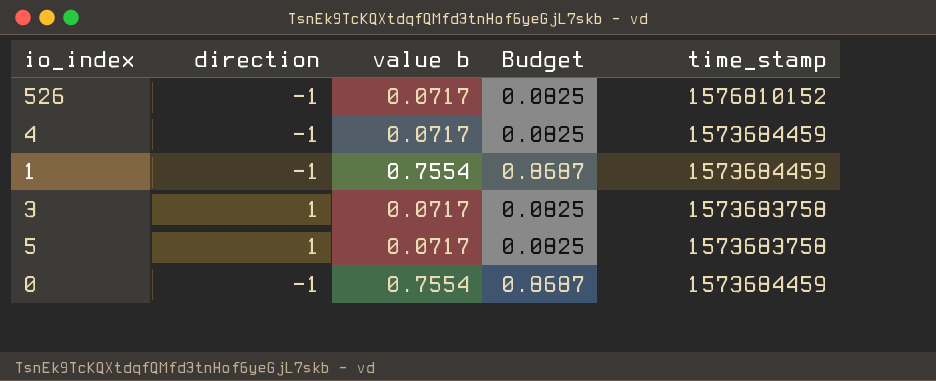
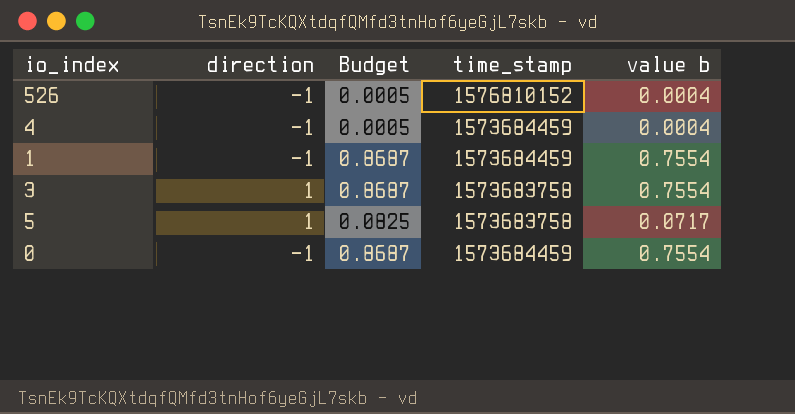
column value b | position: 3 -> 5
526 | Budget: 0.0825 -> 0.0005
526 | value b: 0.0717 -> 0.0004
4 | Budget: 0.0825 -> 0.0005
4 | value b: 0.0717 -> 0.0004
3 | Budget: 0.0825 -> 0.8687
3 | value b: 0.0717 -> 0.7554

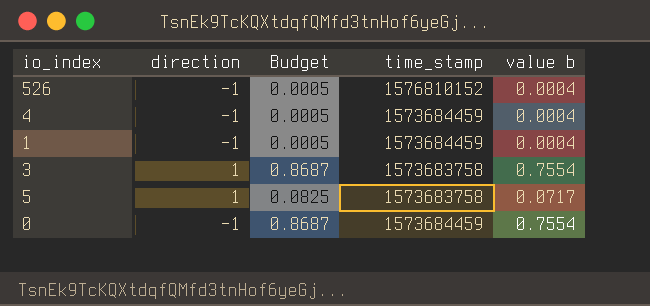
1 | Budget: 0.8687 -> 0.0005
1 | value b: 0.7554 -> 0.0004

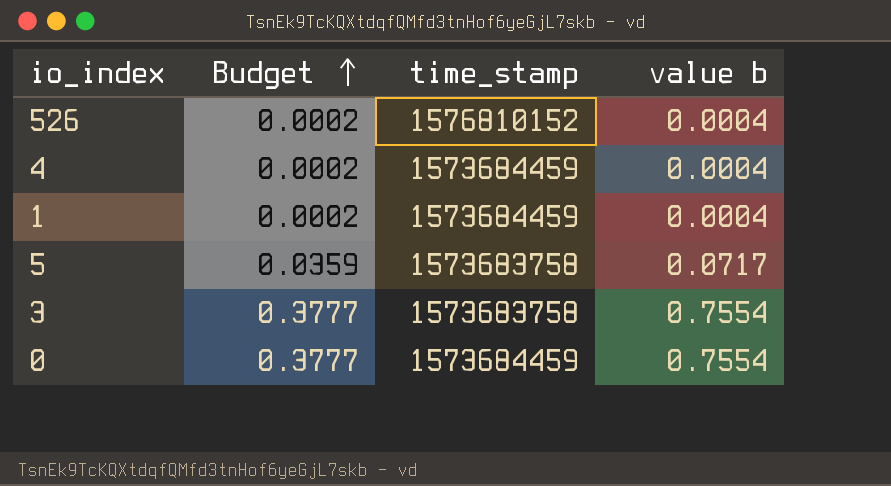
row order: none -> Budget ascending
column direction | position: 2 -> none
column Budget | formula: [value b] * 1.15 -> [value b] * 0.5

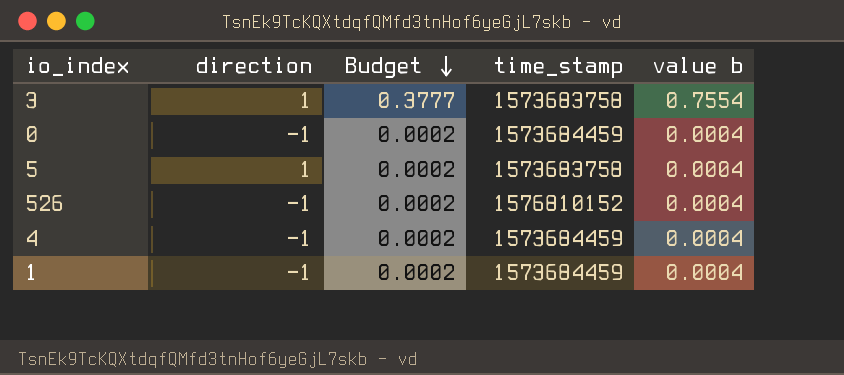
row order: Budget ascending -> Budget descending
column direction | position: none -> 2
0 | Budget: 0.3777 -> 0.0002
0 | value b: 0.7554 -> 0.0004
5 | Budget: 0.0359 -> 0.0002
5 | value b: 0.0717 -> 0.0004

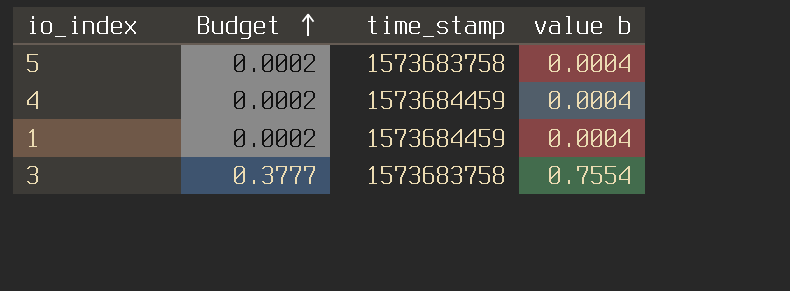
row order: Budget descending -> Budget ascending
column direction | position: 2 -> none
row 0: -1 | 0.0002 | 1573684459 | 0.0004 -> none
row 526: -1 | 0.0002 | 1576810152 | 0.0004 -> none

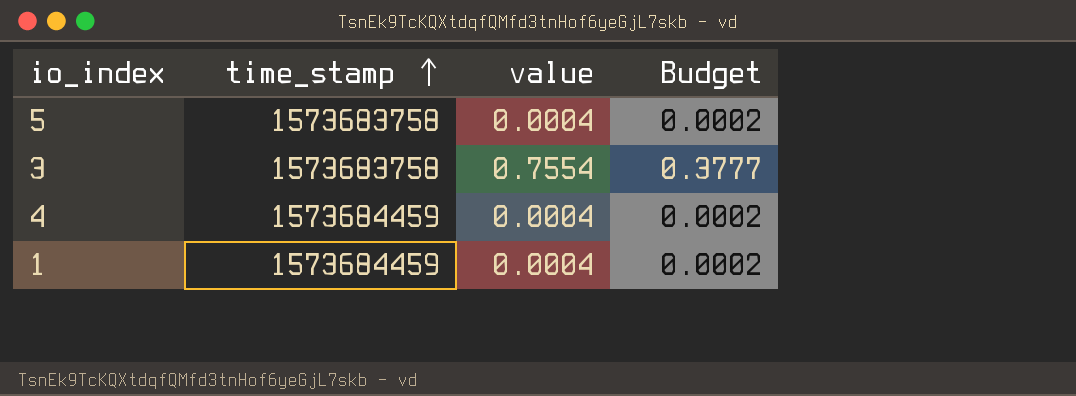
row order: Budget ascending -> time_stamp ascending
column name: value b -> value
column Budget | position: 2 -> 4

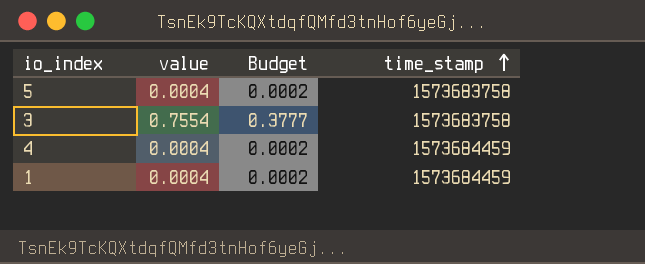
column time_stamp | position: 2 -> 4

